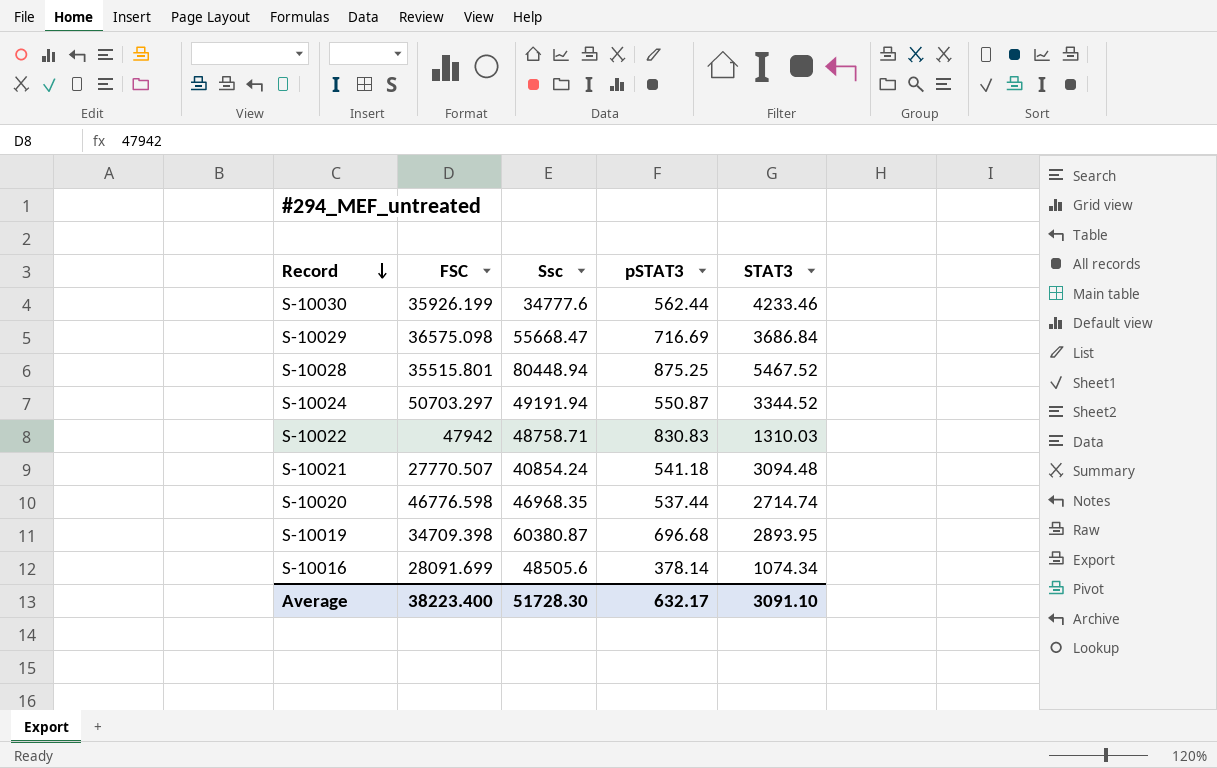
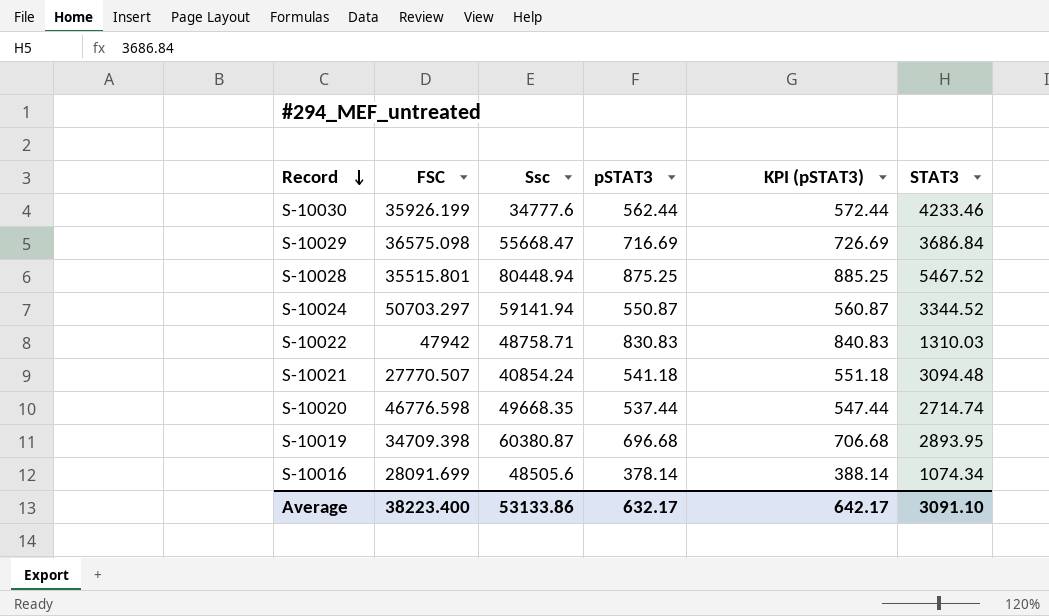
column KPI (pSTAT3) | formula: none -> [pSTAT3] + 10
S-10024 | Ssc: 49191.94 -> 59141.94
S-10020 | Ssc: 46968.35 -> 49668.35
Average | Ssc: 51728.30 -> 53133.86

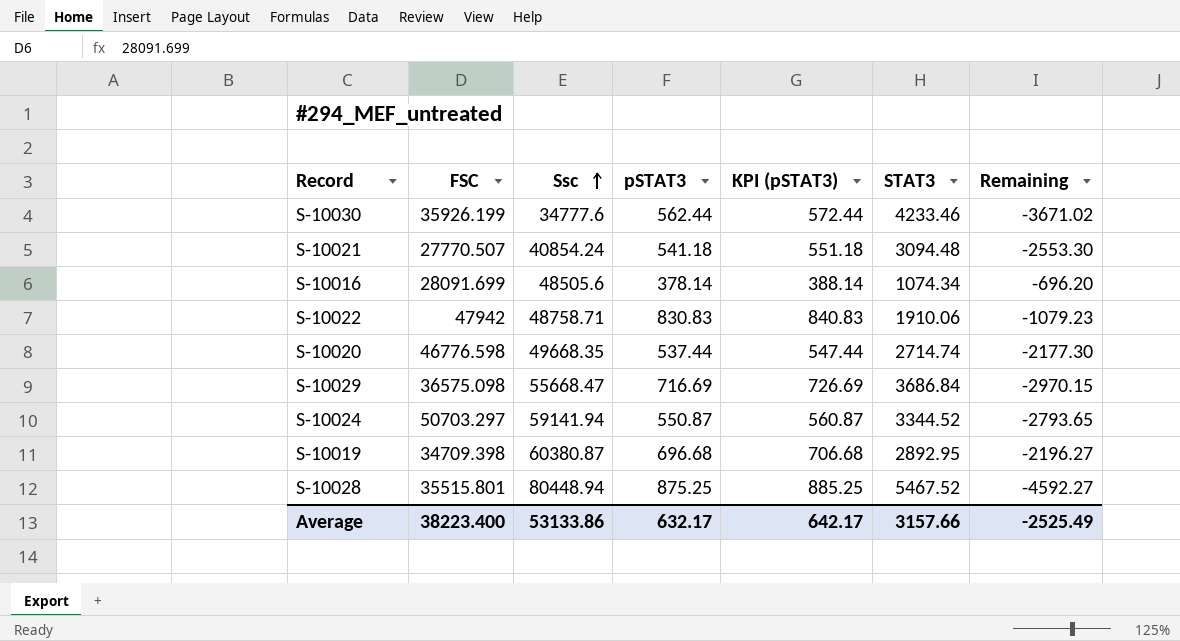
row order: Record descending -> Ssc ascending
column Remaining | formula: none -> [pSTAT3] - [STAT3]
S-10022 | STAT3: 1310.03 -> 1910.06
S-10019 | STAT3: 2893.95 -> 2892.95
Average | STAT3: 3091.10 -> 3157.66

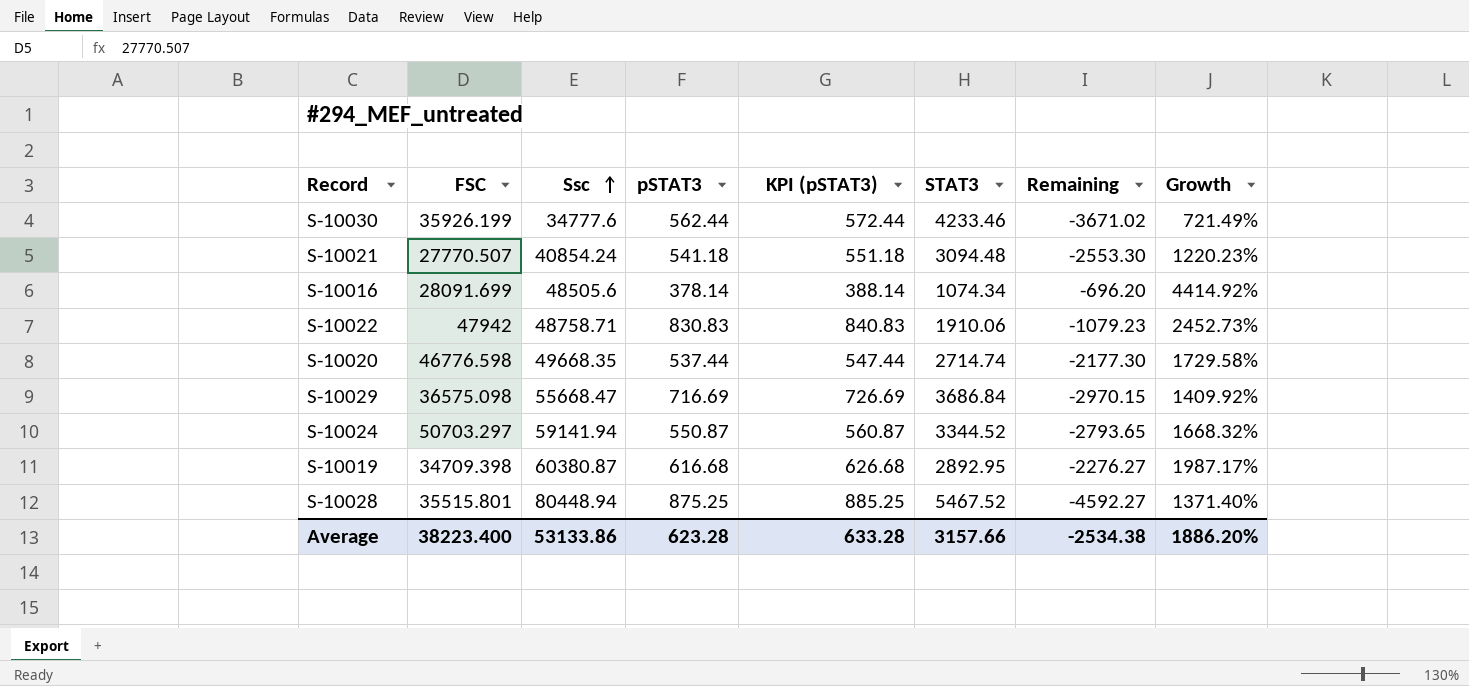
column Growth | formula: none -> ([Ssc] - [STAT3]) / [STAT3]
S-10019 | pSTAT3: 696.68 -> 616.68
S-10019 | KPI (pSTAT3): 706.68 -> 626.68
S-10019 | Remaining: -2196.27 -> -2276.27
Average | pSTAT3: 632.17 -> 623.28
Average | KPI (pSTAT3): 642.17 -> 633.28
Average | Remaining: -2525.49 -> -2534.38

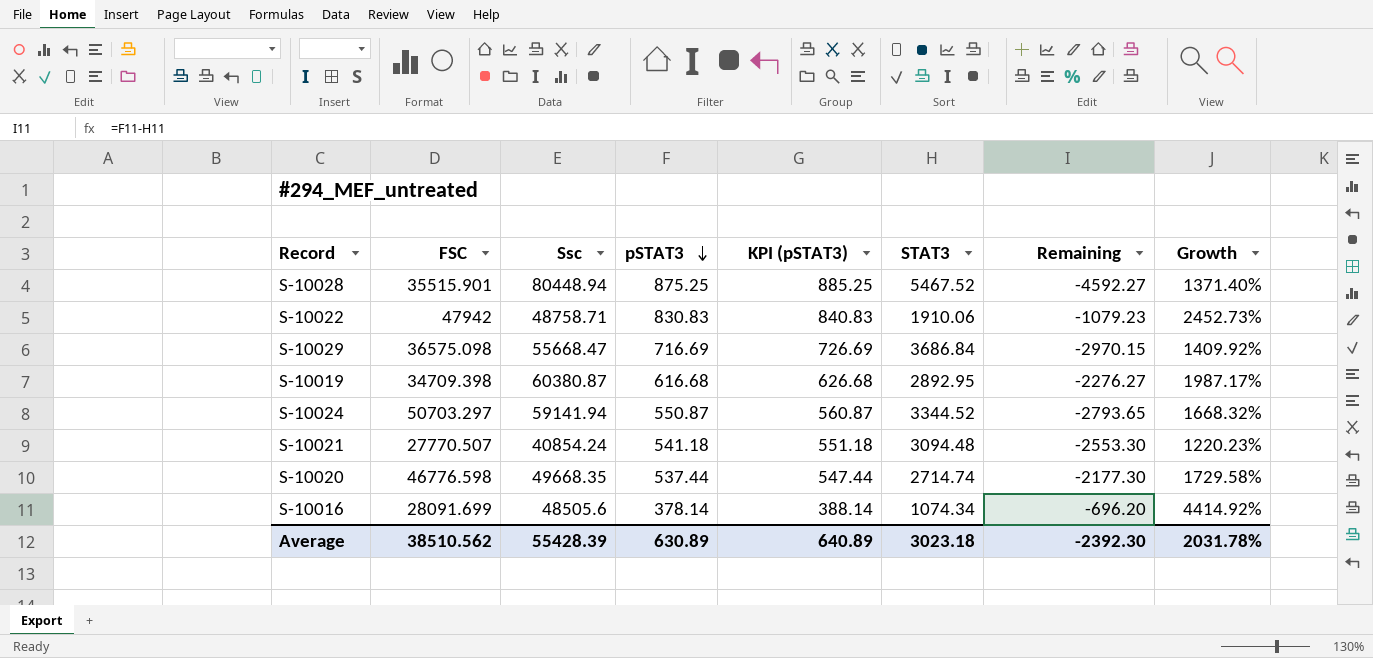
row order: Ssc ascending -> pSTAT3 descending
row S-10030: 35926.199 | 34777.6 | 562.44 | 572.44 | 4233.46 | -3671.02 | 721.49% -> none
S-10028 | FSC: 35515.801 -> 35515.901
Average | FSC: 38223.400 -> 38510.562
Average | Ssc: 53133.86 -> 55428.39
Average | pSTAT3: 623.28 -> 630.89
Average | KPI (pSTAT3): 633.28 -> 640.89
Average | STAT3: 3157.66 -> 3023.18
Average | Remaining: -2534.38 -> -2392.30
Average | Growth: 1886.20% -> 2031.78%

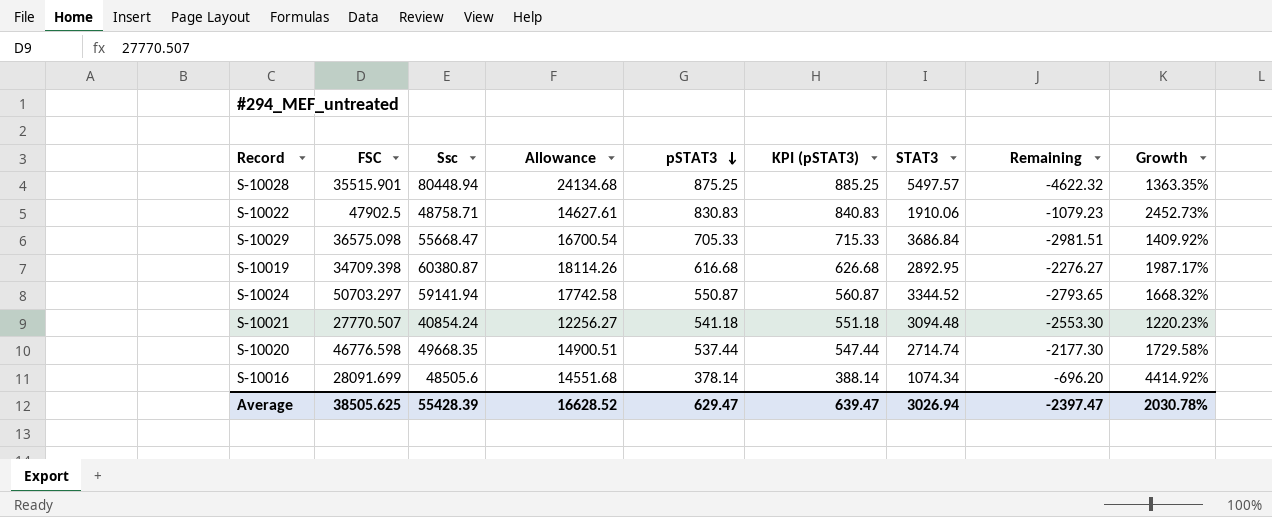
column Allowance | formula: none -> [Ssc] * 0.3
S-10028 | STAT3: 5467.52 -> 5497.57
S-10028 | Remaining: -4592.27 -> -4622.32
S-10028 | Growth: 1371.40% -> 1363.35%
S-10022 | FSC: 47942 -> 47902.5
S-10029 | pSTAT3: 716.69 -> 705.33
S-10029 | KPI (pSTAT3): 726.69 -> 715.33
S-10029 | Remaining: -2970.15 -> -2981.51
Average | FSC: 38510.562 -> 38505.625
Average | pSTAT3: 630.89 -> 629.47
Average | KPI (pSTAT3): 640.89 -> 639.47
Average | STAT3: 3023.18 -> 3026.94
Average | Remaining: -2392.30 -> -2397.47
Average | Growth: 2031.78% -> 2030.78%

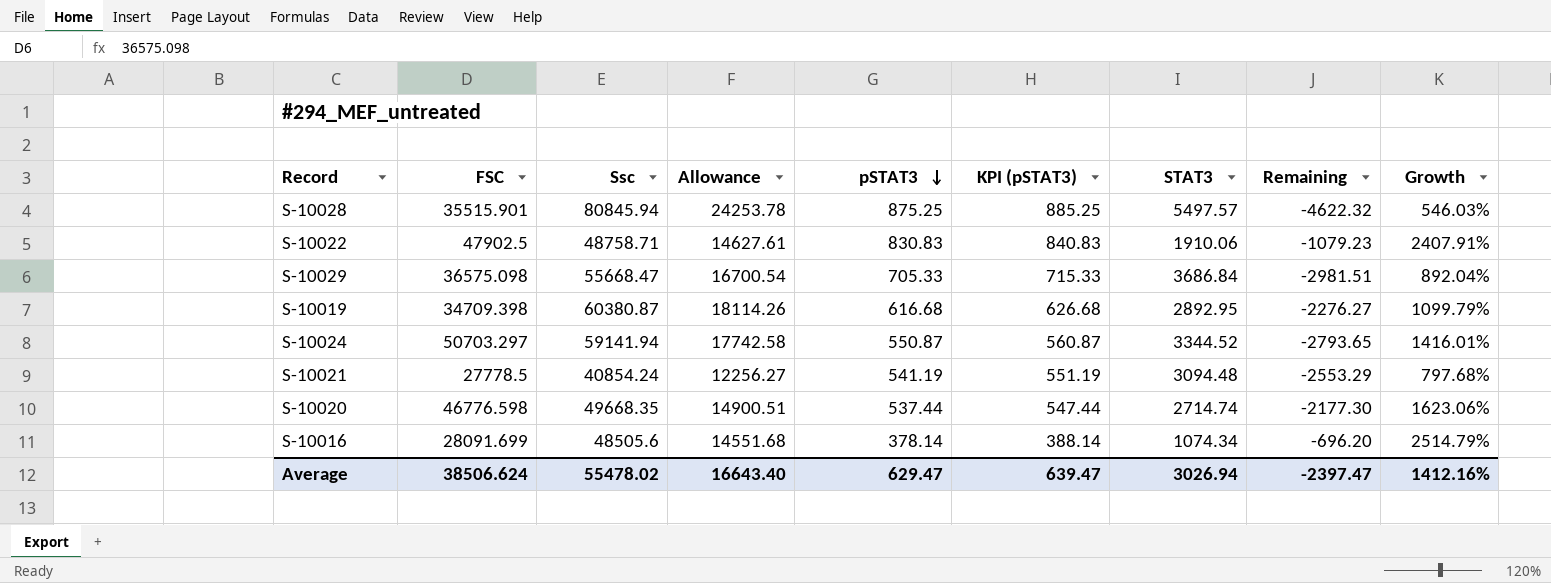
column Growth | formula: ([Ssc] - [STAT3]) / [STAT3] -> ([FSC] - [STAT3]) / [STAT3]
S-10028 | Ssc: 80448.94 -> 80845.94
S-10028 | Allowance: 24134.68 -> 24253.78
S-10021 | FSC: 27770.507 -> 27778.5
S-10021 | pSTAT3: 541.18 -> 541.19
S-10021 | KPI (pSTAT3): 551.18 -> 551.19
S-10021 | Remaining: -2553.30 -> -2553.29
Average | FSC: 38505.625 -> 38506.624
Average | Ssc: 55428.39 -> 55478.02
Average | Allowance: 16628.52 -> 16643.40
Average | Growth: 2030.78% -> 1412.16%

